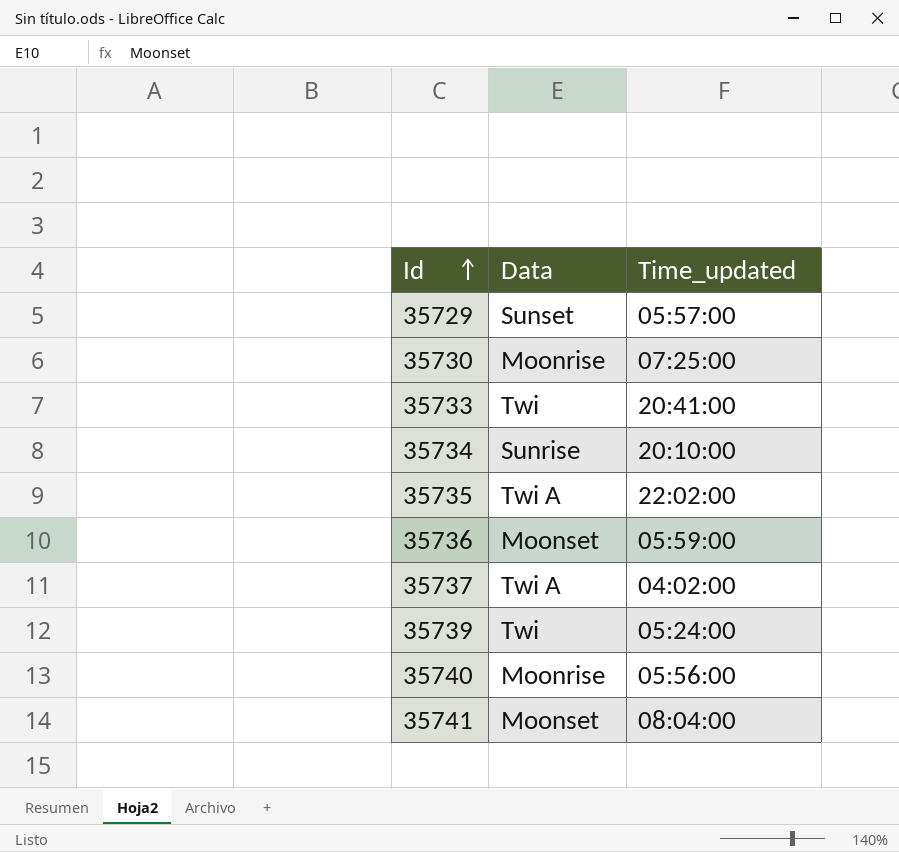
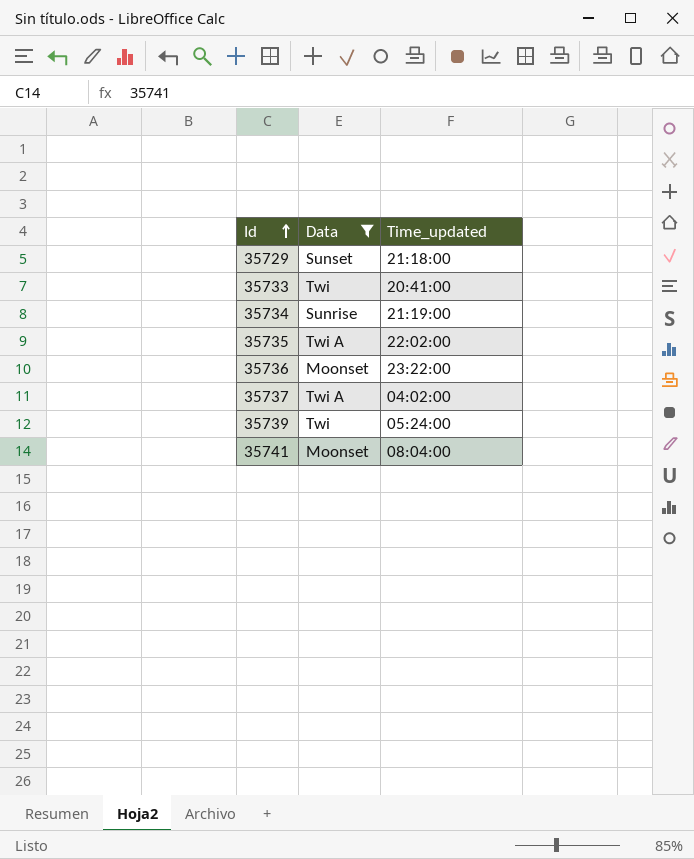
filter: none -> Data != Moonrise
35729 | Time_updated: 05:57:00 -> 21:18:00
35734 | Time_updated: 20:10:00 -> 21:19:00
35736 | Time_updated: 05:59:00 -> 23:22:00

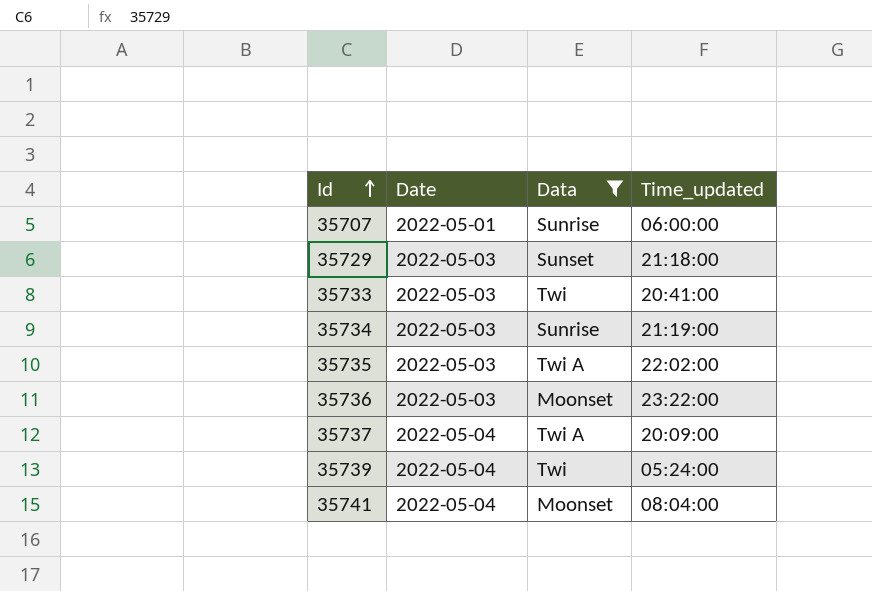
column Date | position: none -> 2
row 35707: none -> 2022-05-01 | Sunrise | 06:00:00
35737 | Time_updated: 04:02:00 -> 20:09:00

